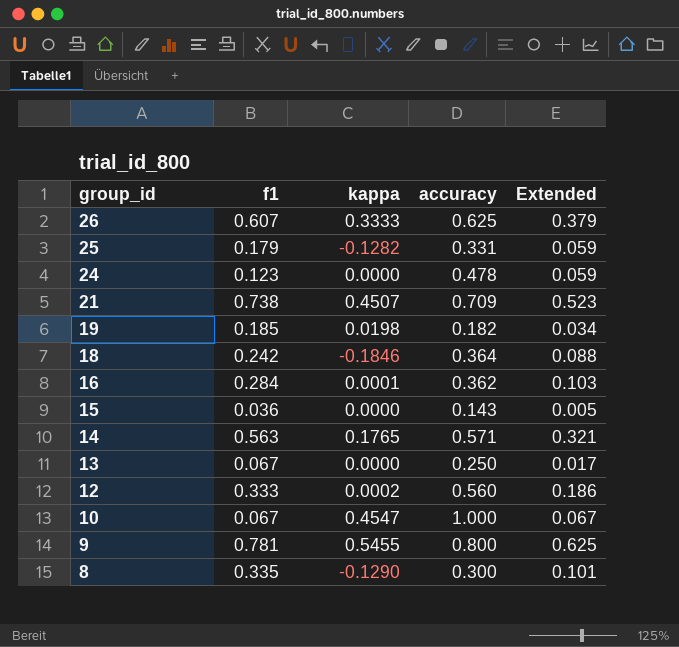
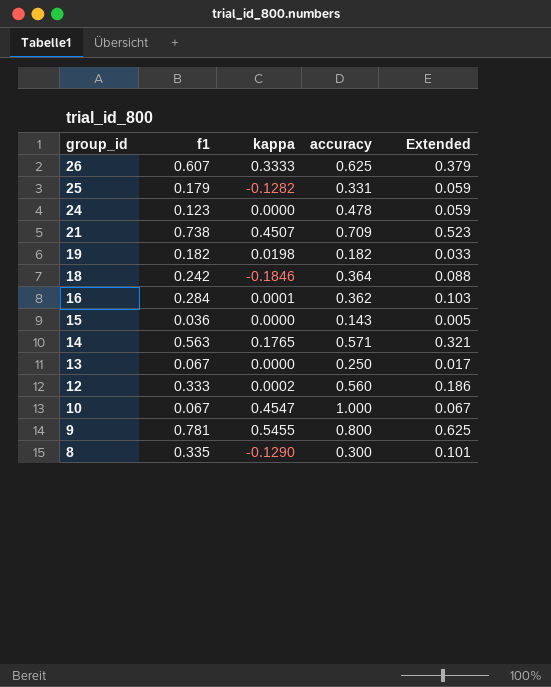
19 | f1: 0.185 -> 0.182
19 | Extended: 0.034 -> 0.033

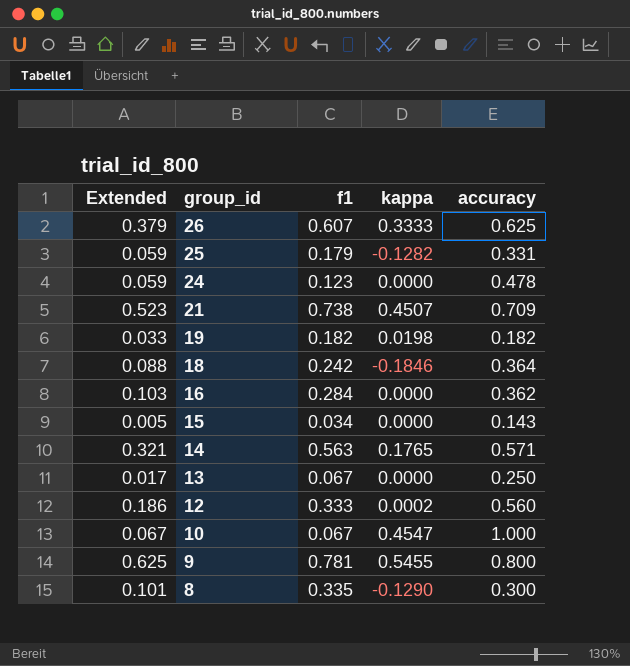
column Extended | position: 5 -> 1
16 | kappa: 0.0001 -> 0.0000
15 | f1: 0.036 -> 0.034

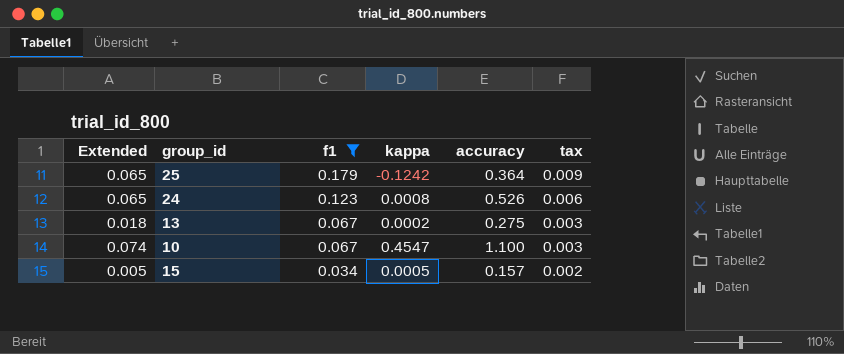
filter: none -> f1 <= 0.179
row order: group_id descending -> f1 descending
column tax | formula: none -> [f1] * 0.05
25 | Extended: 0.059 -> 0.065
25 | kappa: -0.1282 -> -0.1242
25 | accuracy: 0.331 -> 0.364
24 | Extended: 0.059 -> 0.065
24 | kappa: 0.0000 -> 0.0008
24 | accuracy: 0.478 -> 0.526
13 | Extended: 0.017 -> 0.018
13 | kappa: 0.0000 -> 0.0002
13 | accuracy: 0.250 -> 0.275
10 | Extended: 0.067 -> 0.074
10 | accuracy: 1.000 -> 1.100
15 | kappa: 0.0000 -> 0.0005
15 | accuracy: 0.143 -> 0.157

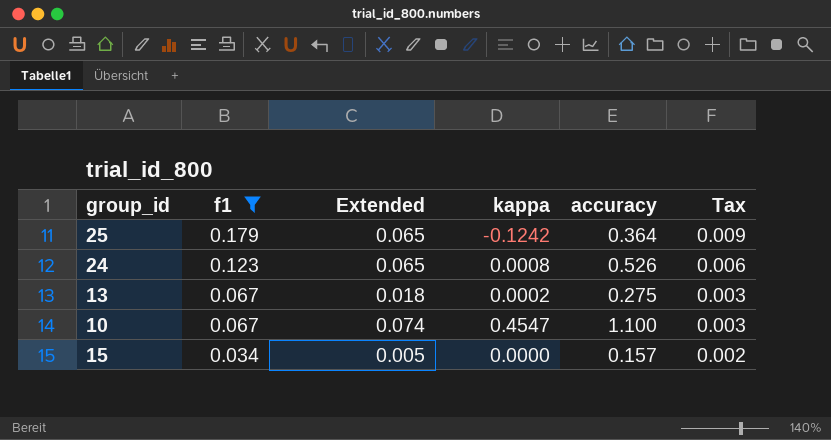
column Extended | position: 1 -> 3
column name: tax -> Tax
15 | kappa: 0.0005 -> 0.0000

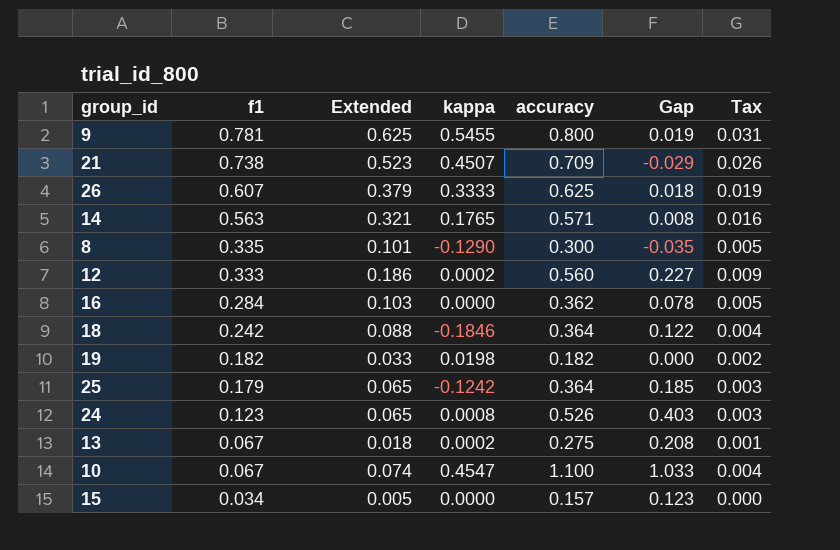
filter: f1 <= 0.179 -> none
column Gap | formula: none -> [accuracy] - [f1]
column Tax | formula: [f1] * 0.05 -> [Extended] * 0.05

